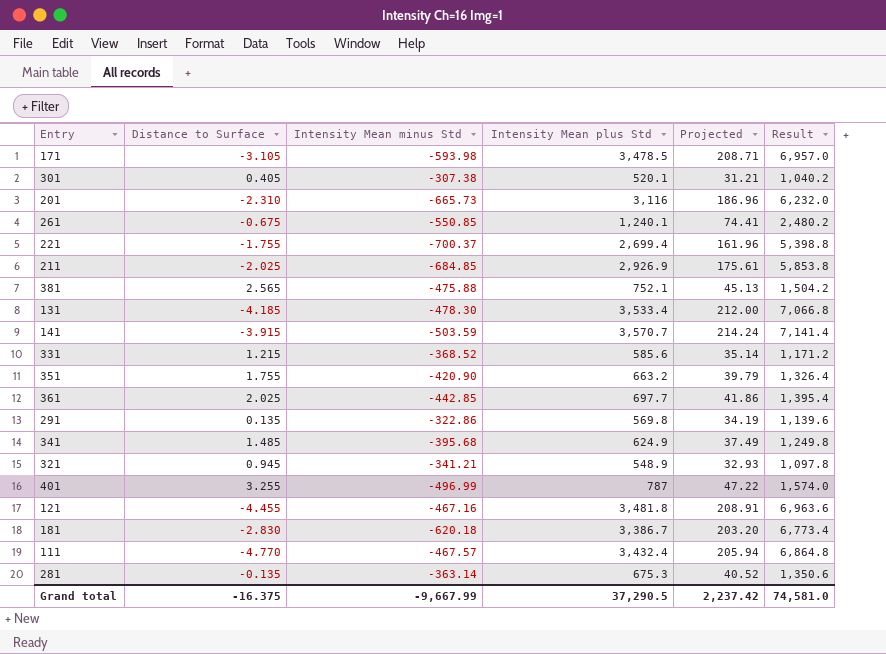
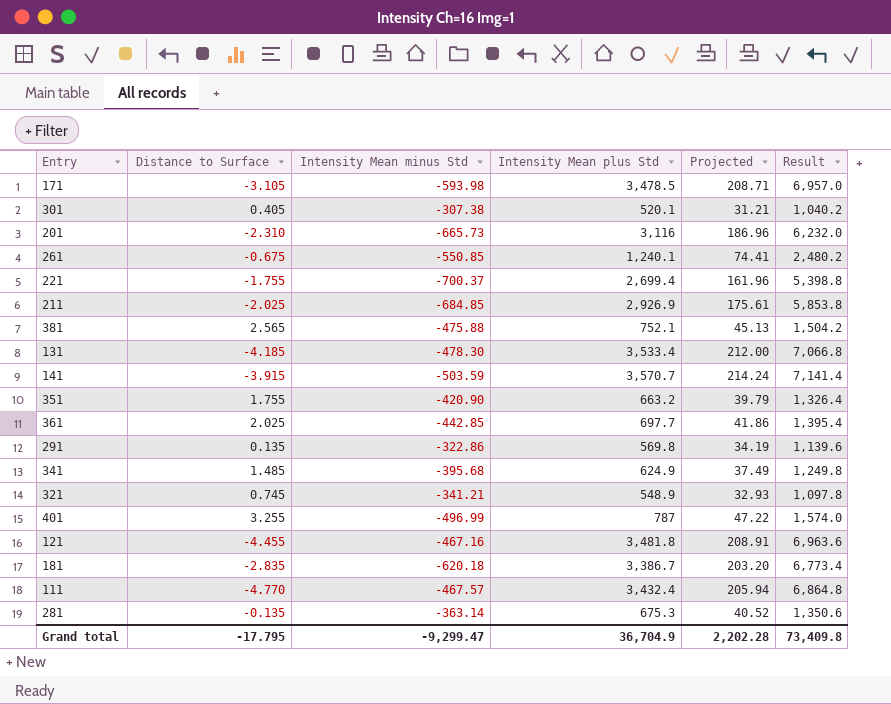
row 331: 1.215 | -368.52 | 585.6 | 35.14 | 1,171.2 -> none
321 | Distance to Surface: 0.945 -> 0.745
181 | Distance to Surface: -2.830 -> -2.835
Grand total | Distance to Surface: -16.375 -> -17.795
Grand total | Intensity Mean minus Std: -9,667.99 -> -9,299.47
Grand total | Intensity Mean plus Std: 37,290.5 -> 36,704.9
Grand total | Projected: 2,237.42 -> 2,202.28
Grand total | Result: 74,581.0 -> 73,409.8

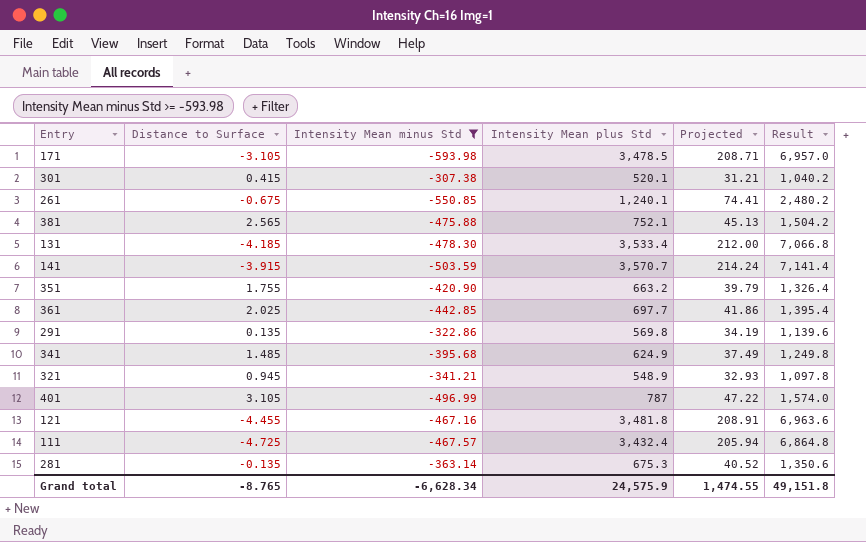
filter: none -> Intensity Mean minus Std >= -593.98
301 | Distance to Surface: 0.405 -> 0.415
321 | Distance to Surface: 0.745 -> 0.945
401 | Distance to Surface: 3.255 -> 3.105
111 | Distance to Surface: -4.770 -> -4.725
Grand total | Distance to Surface: -17.795 -> -8.765
Grand total | Intensity Mean minus Std: -9,299.47 -> -6,628.34
Grand total | Intensity Mean plus Std: 36,704.9 -> 24,575.9
Grand total | Projected: 2,202.28 -> 1,474.55
Grand total | Result: 73,409.8 -> 49,151.8

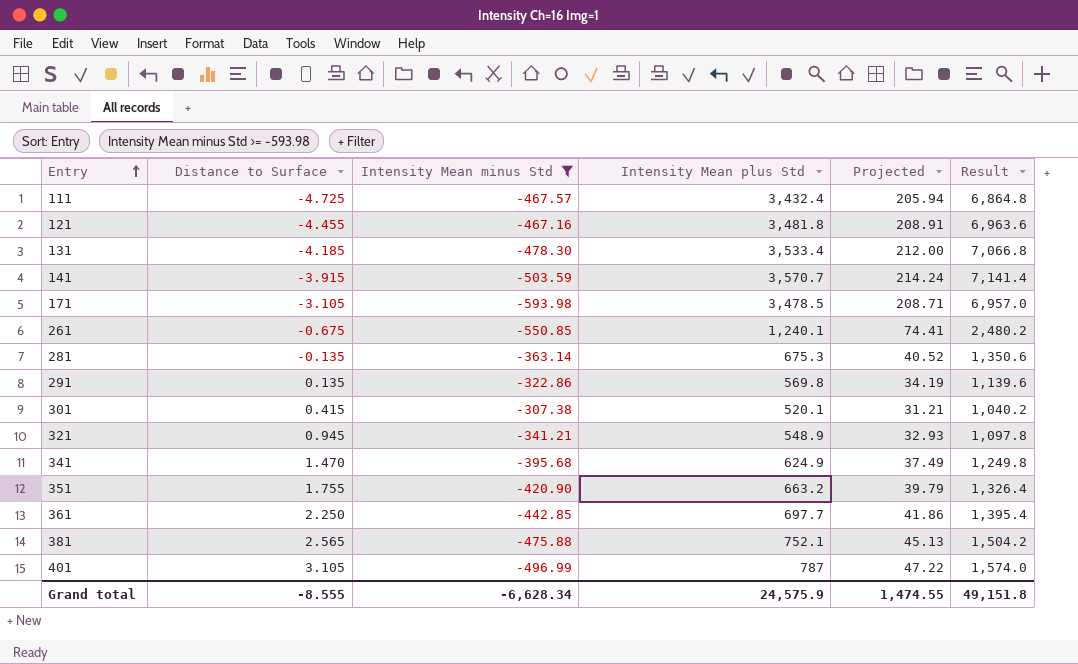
row order: none -> Entry ascending
341 | Distance to Surface: 1.485 -> 1.470
361 | Distance to Surface: 2.025 -> 2.250
Grand total | Distance to Surface: -8.765 -> -8.555

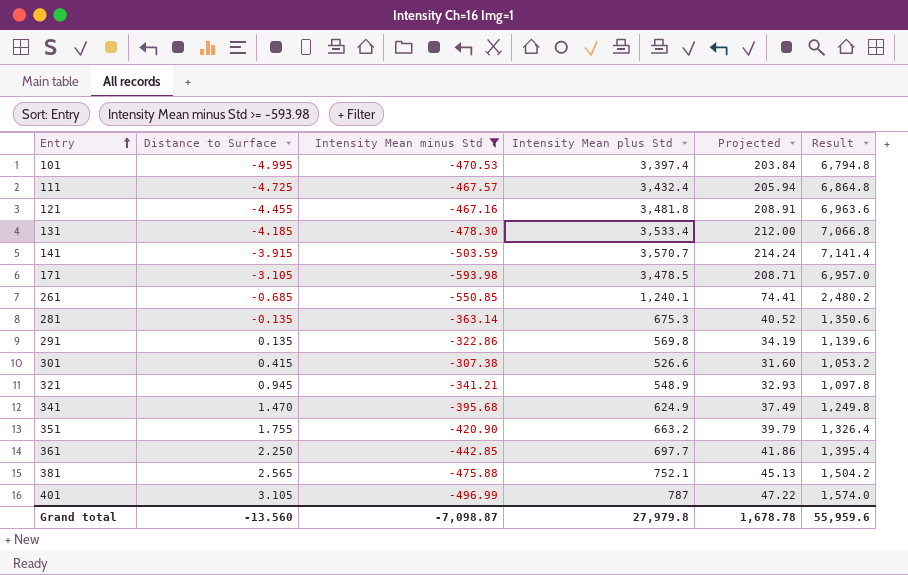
row 101: none -> -4.995 | -470.53 | 3,397.4 | 203.84 | 6,794.8
261 | Distance to Surface: -0.675 -> -0.685
301 | Intensity Mean plus Std: 520.1 -> 526.6
301 | Projected: 31.21 -> 31.60
301 | Result: 1,040.2 -> 1,053.2
Grand total | Distance to Surface: -8.555 -> -13.560
Grand total | Intensity Mean minus Std: -6,628.34 -> -7,098.87
Grand total | Intensity Mean plus Std: 24,575.9 -> 27,979.8
Grand total | Projected: 1,474.55 -> 1,678.78
Grand total | Result: 49,151.8 -> 55,959.6

